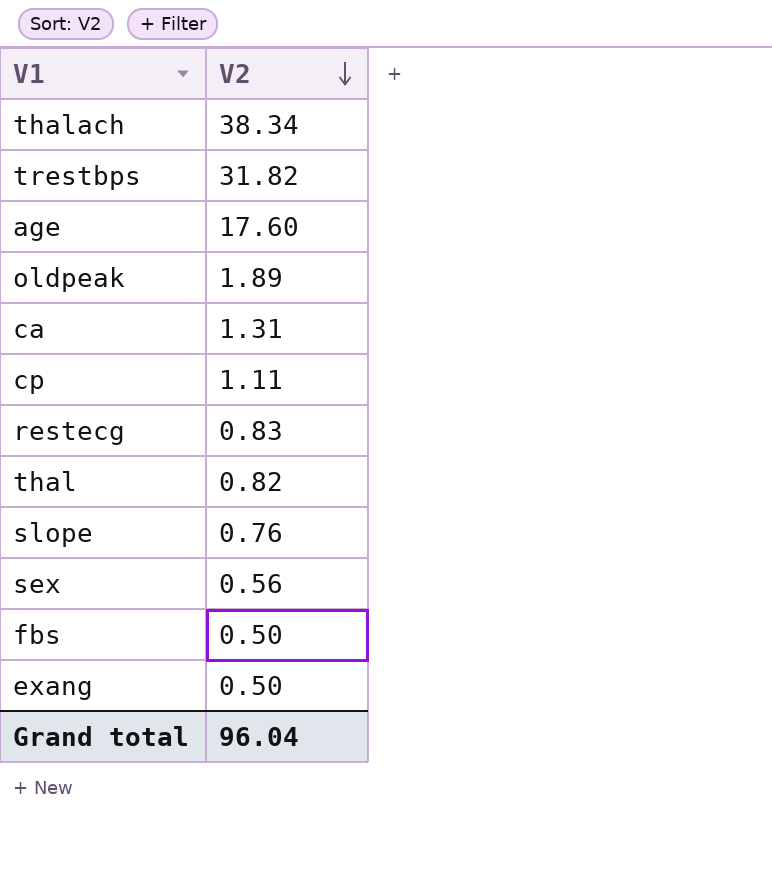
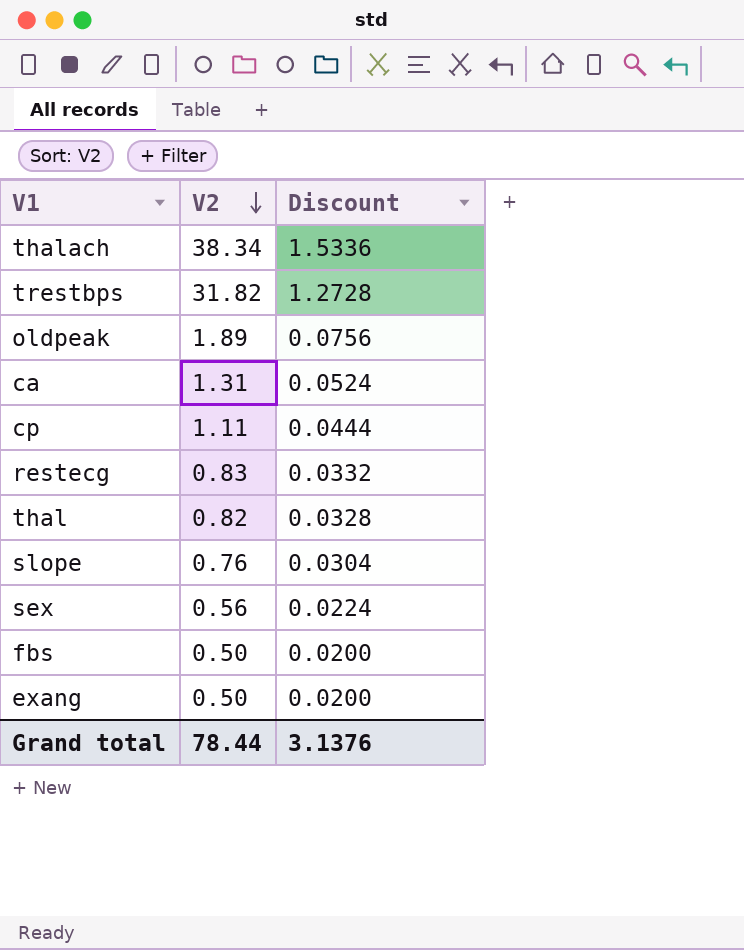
column Discount | formula: none -> [V2] * 0.04
row age: 17.60 -> none
Grand total | V2: 96.04 -> 78.44

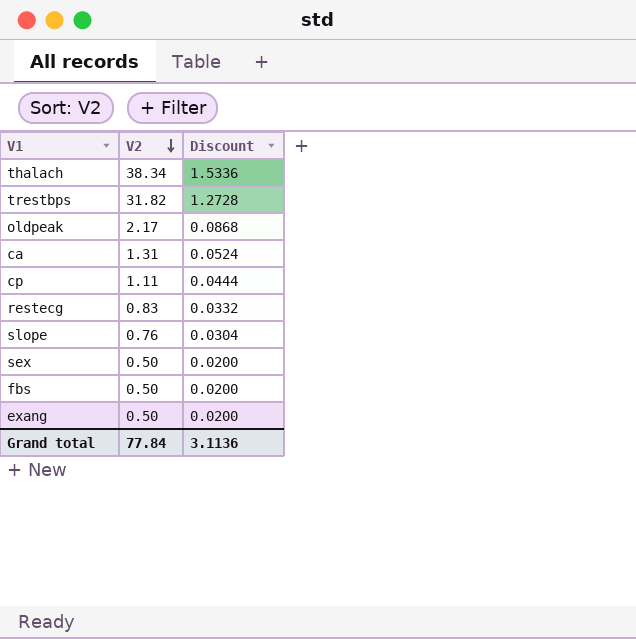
row thal: 0.82 | 0.0328 -> none
oldpeak | V2: 1.89 -> 2.17
oldpeak | Discount: 0.0756 -> 0.0868
sex | V2: 0.56 -> 0.50
sex | Discount: 0.0224 -> 0.0200
Grand total | V2: 78.44 -> 77.84
Grand total | Discount: 3.1376 -> 3.1136

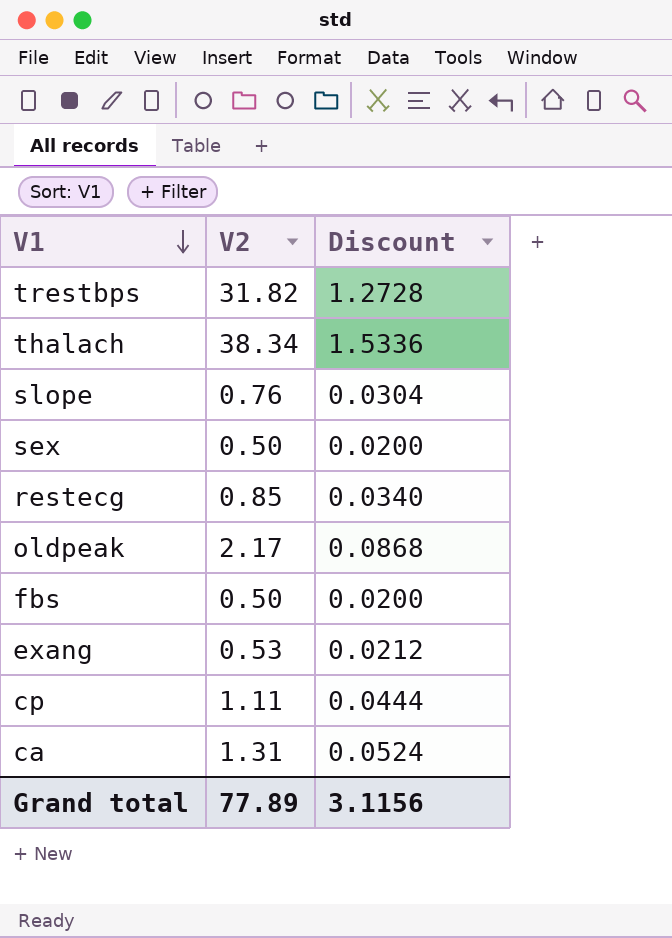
row order: V2 descending -> V1 descending
restecg | V2: 0.83 -> 0.85
restecg | Discount: 0.0332 -> 0.0340
exang | V2: 0.50 -> 0.53
exang | Discount: 0.0200 -> 0.0212
Grand total | V2: 77.84 -> 77.89
Grand total | Discount: 3.1136 -> 3.1156

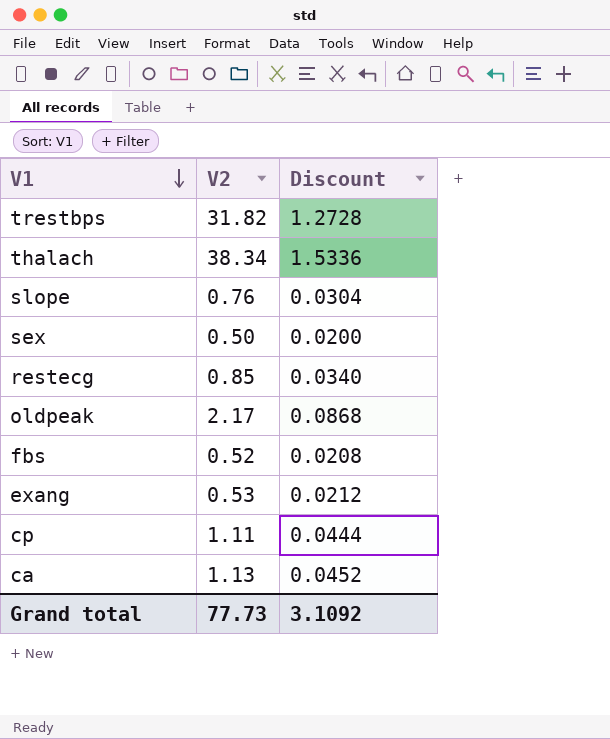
fbs | V2: 0.50 -> 0.52
fbs | Discount: 0.0200 -> 0.0208
ca | V2: 1.31 -> 1.13
ca | Discount: 0.0524 -> 0.0452
Grand total | V2: 77.89 -> 77.73
Grand total | Discount: 3.1156 -> 3.1092

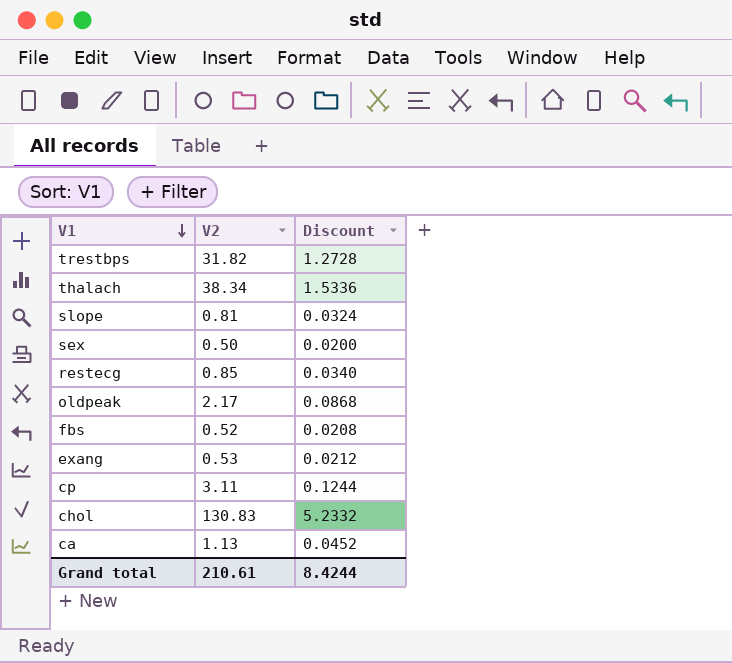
slope | V2: 0.76 -> 0.81
slope | Discount: 0.0304 -> 0.0324
cp | V2: 1.11 -> 3.11
cp | Discount: 0.0444 -> 0.1244
row chol: none -> 130.83 | 5.2332
Grand total | V2: 77.73 -> 210.61
Grand total | Discount: 3.1092 -> 8.4244

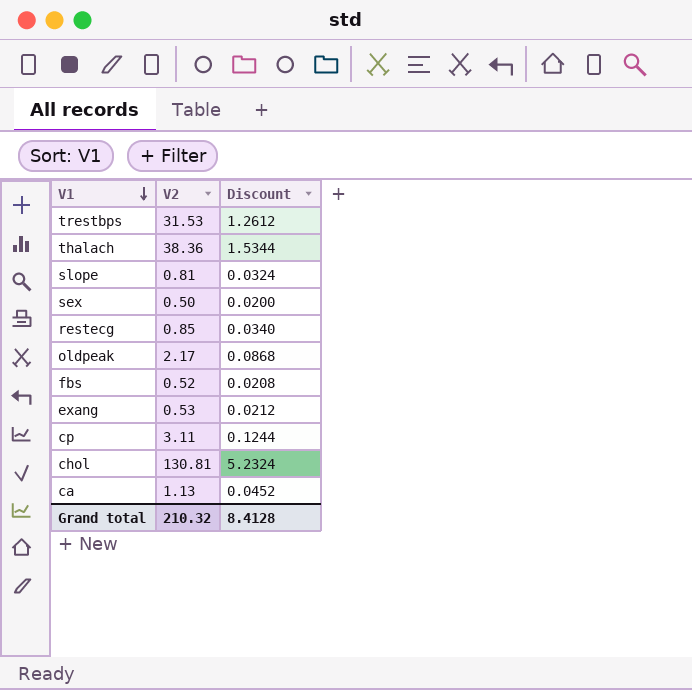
trestbps | V2: 31.82 -> 31.53
trestbps | Discount: 1.2728 -> 1.2612
thalach | V2: 38.34 -> 38.36
thalach | Discount: 1.5336 -> 1.5344
chol | V2: 130.83 -> 130.81
chol | Discount: 5.2332 -> 5.2324
Grand total | V2: 210.61 -> 210.32
Grand total | Discount: 8.4244 -> 8.4128

